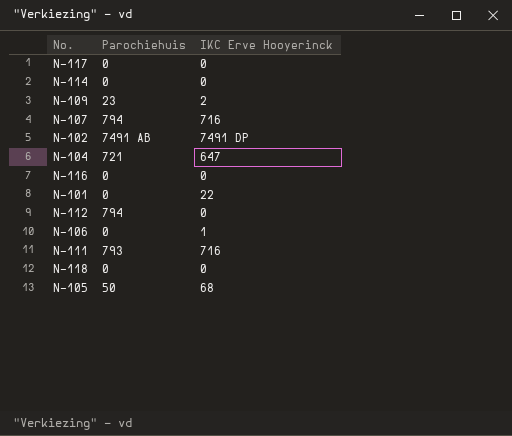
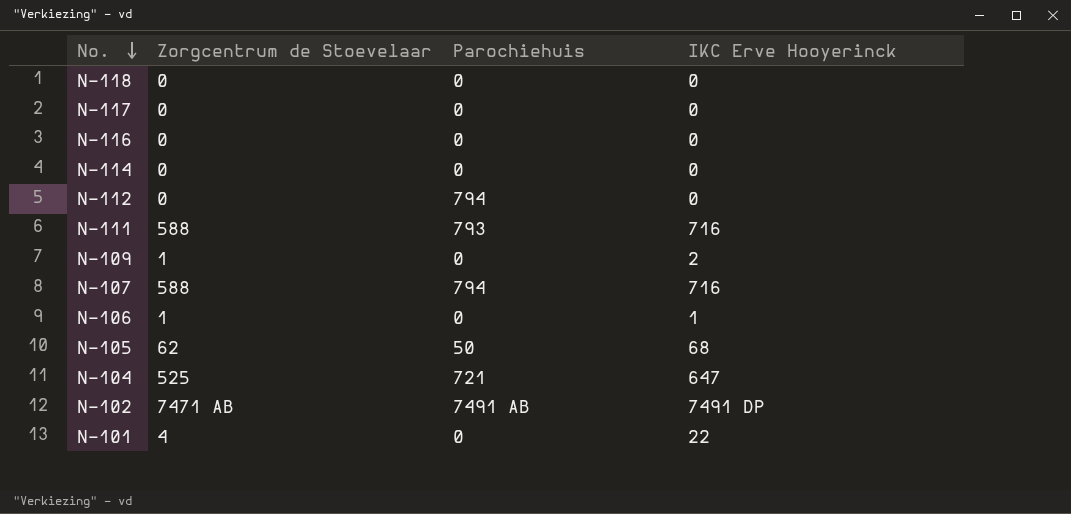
row order: none -> No. descending
column Zorgcentrum de Stoevelaar | position: none -> 2
N-109 | Parochiehuis: 23 -> 0

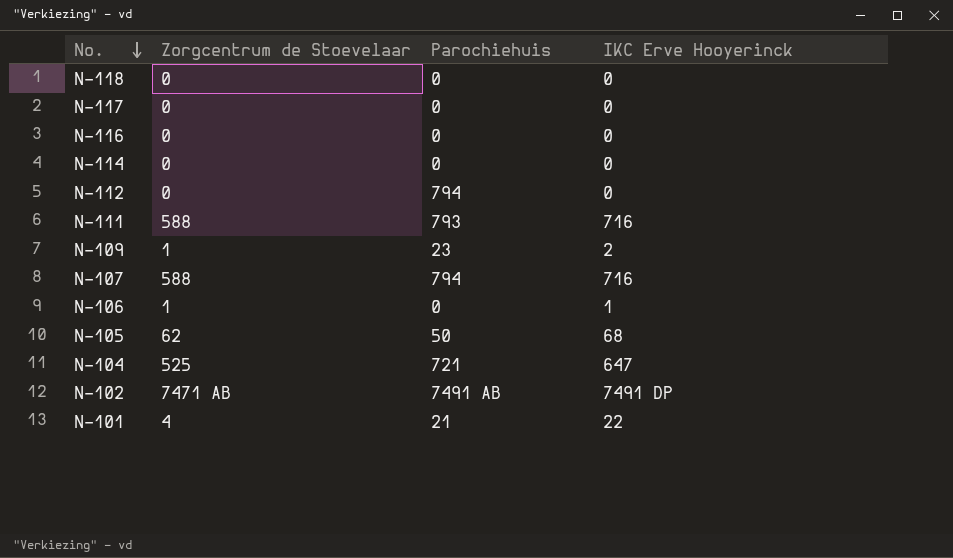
N-109 | Parochiehuis: 0 -> 23
N-101 | Parochiehuis: 0 -> 21

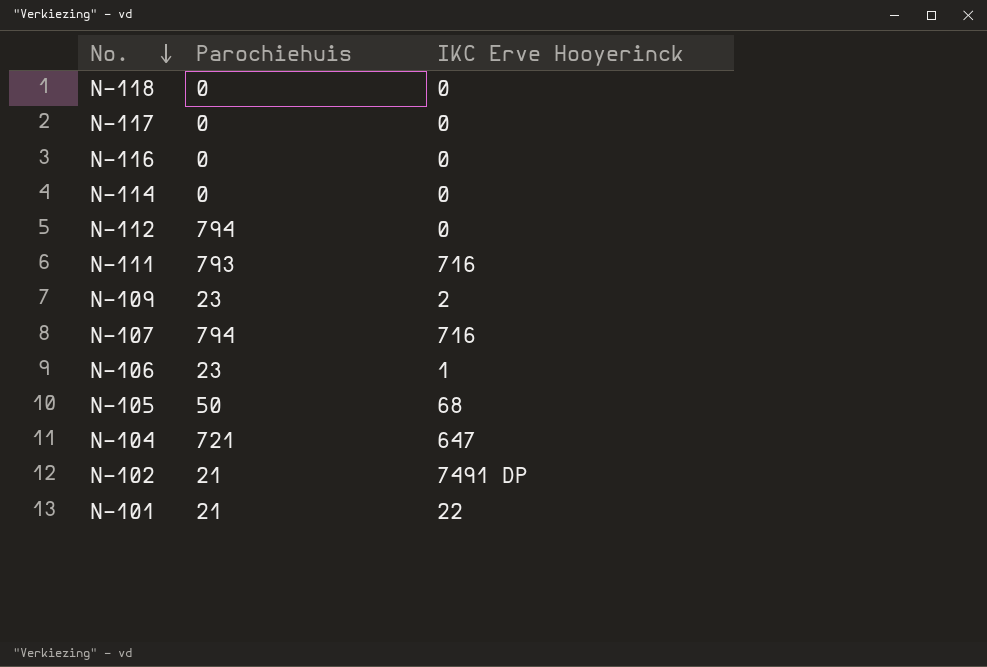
column Zorgcentrum de Stoevelaar | position: 2 -> none
N-106 | Parochiehuis: 0 -> 23
N-102 | Parochiehuis: 7491 AB -> 21

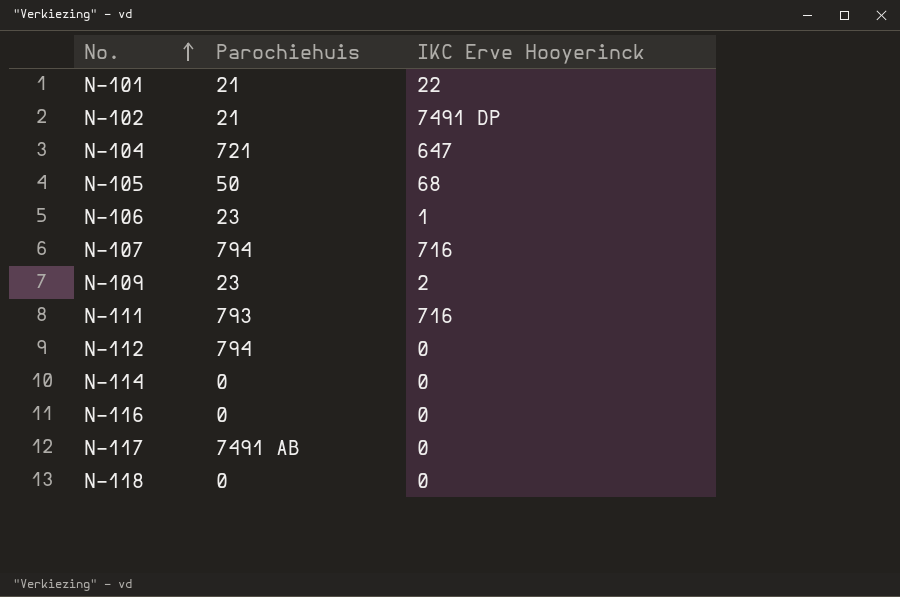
row order: No. descending -> No. ascending
N-117 | Parochiehuis: 0 -> 7491 AB

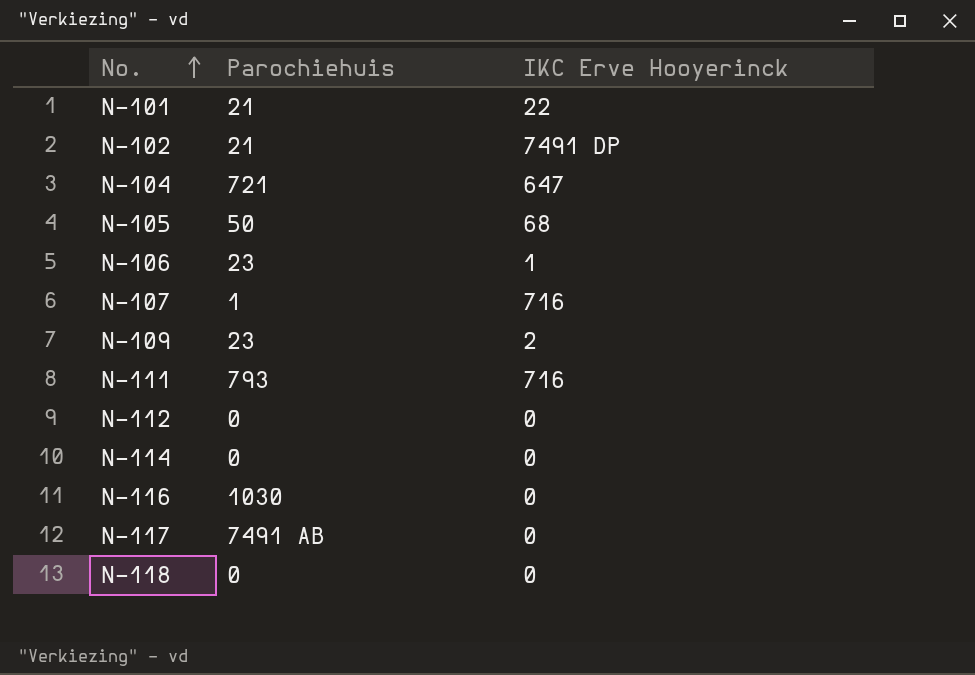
N-107 | Parochiehuis: 794 -> 1
N-112 | Parochiehuis: 794 -> 0
N-116 | Parochiehuis: 0 -> 1030

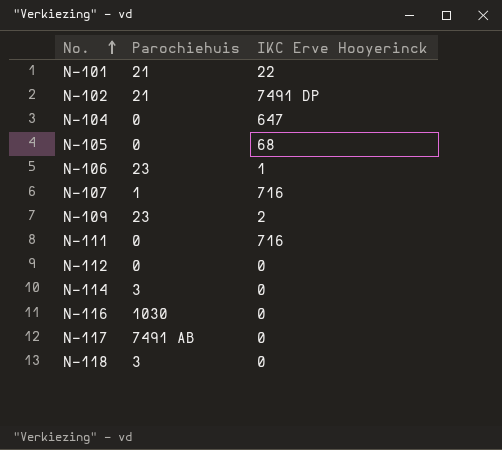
N-104 | Parochiehuis: 721 -> 0
N-105 | Parochiehuis: 50 -> 0
N-111 | Parochiehuis: 793 -> 0
N-114 | Parochiehuis: 0 -> 3
N-118 | Parochiehuis: 0 -> 3

